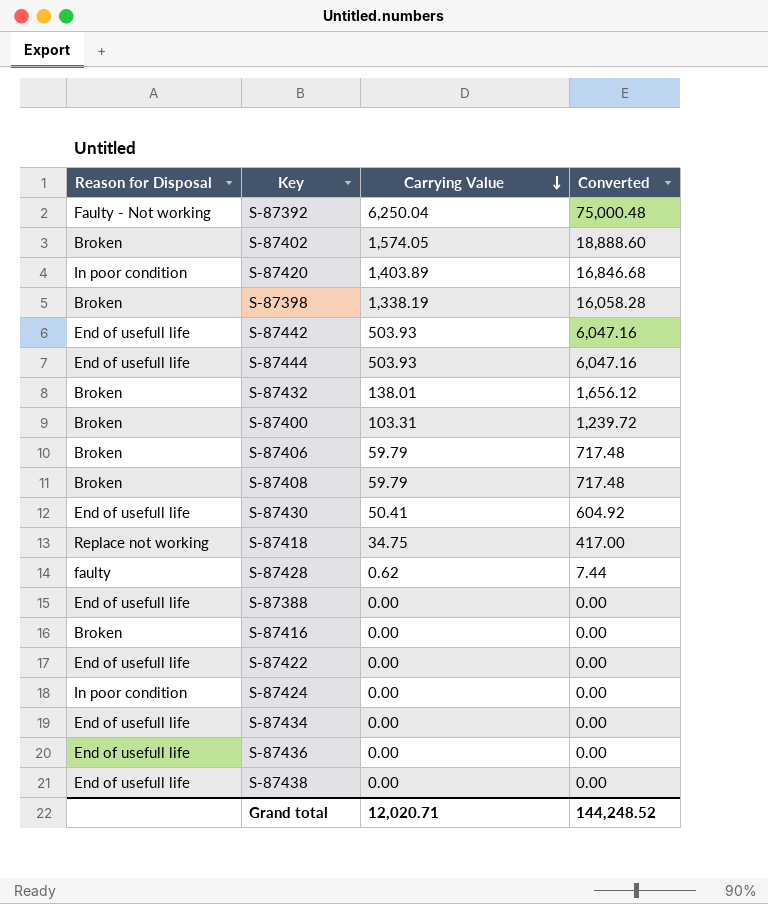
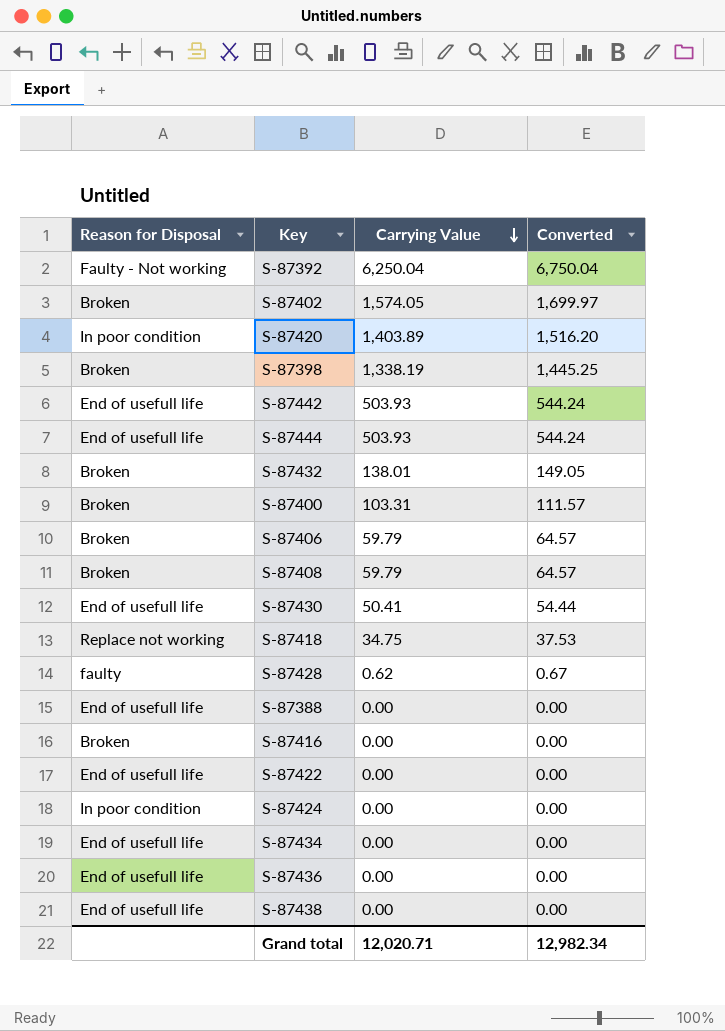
column Converted | formula: [Carrying Value] * 12 -> [Carrying Value] * 1.08
Grand total | Converted: 144,248.52 -> 12,982.34

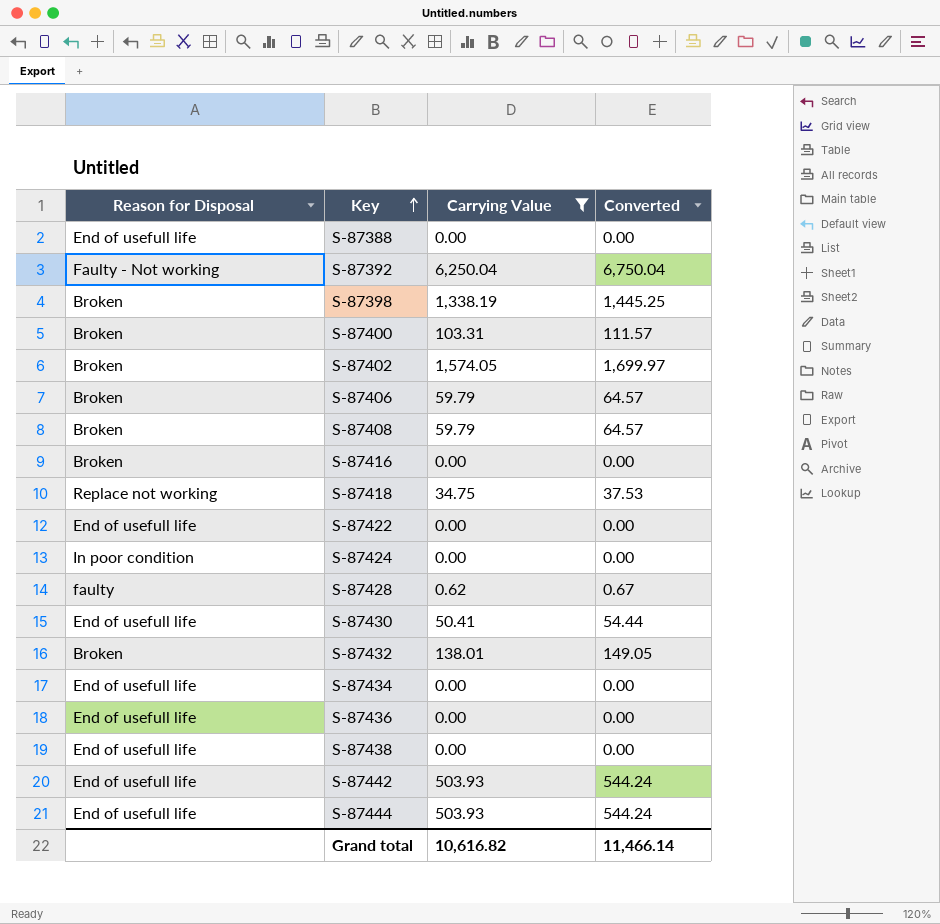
filter: none -> Carrying Value != 1,403.89
row order: Carrying Value descending -> Key ascending
Grand total | Carrying Value: 12,020.71 -> 10,616.82
Grand total | Converted: 12,982.34 -> 11,466.14

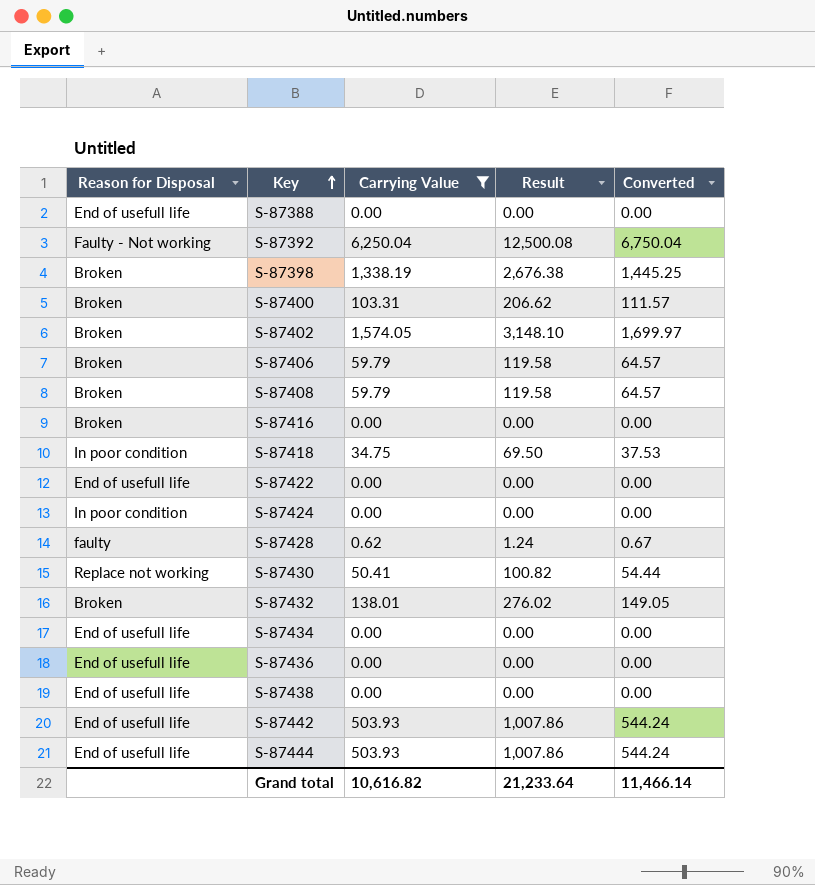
column Result | formula: none -> [Carrying Value] * 2
S-87418 | Reason for Disposal: Replace not working -> In poor condition
S-87430 | Reason for Disposal: End of usefull life -> Replace not working

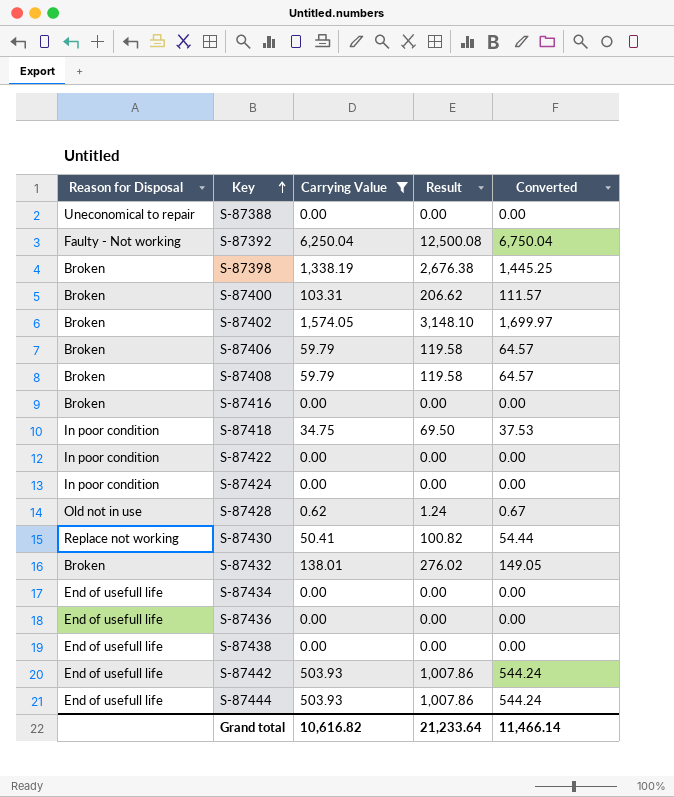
S-87388 | Reason for Disposal: End of usefull life -> Uneconomical to repair
S-87422 | Reason for Disposal: End of usefull life -> In poor condition
S-87428 | Reason for Disposal: faulty -> Old not in use

